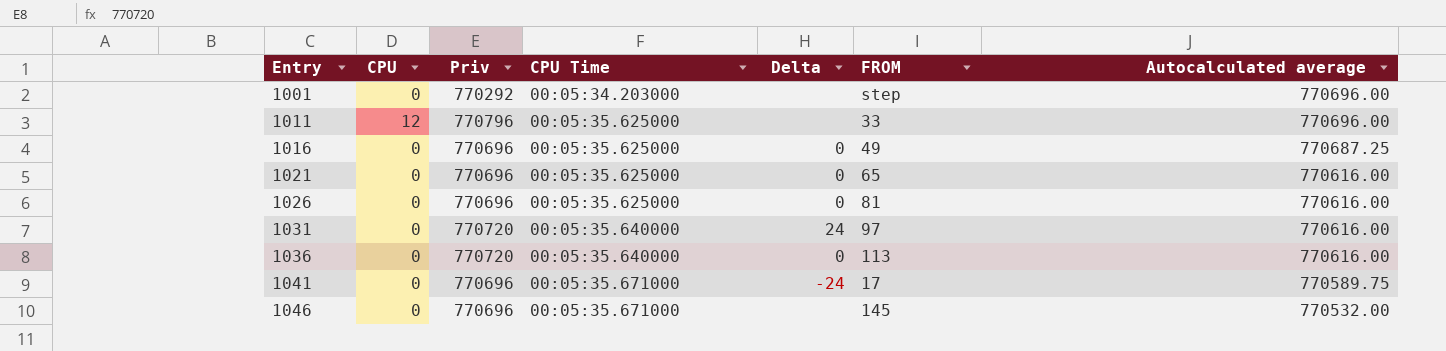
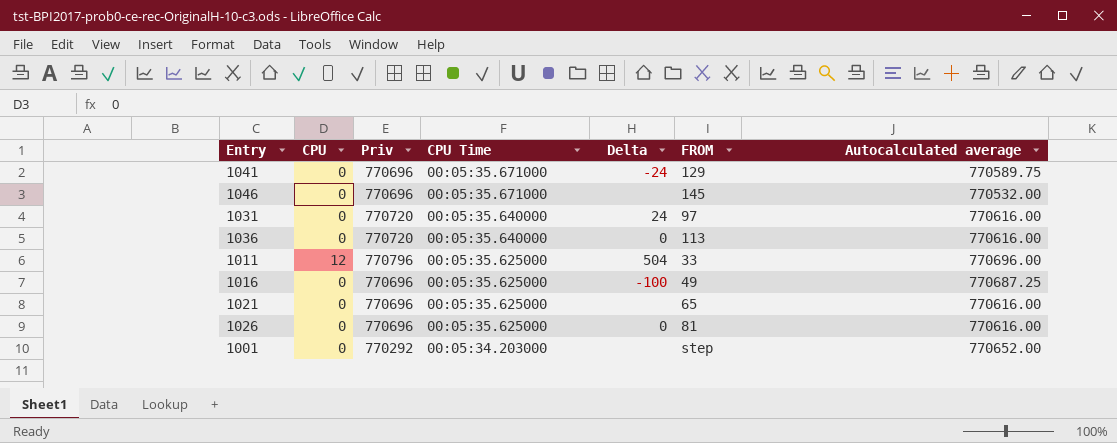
row order: Entry ascending -> CPU Time descending
1041 | FROM: 17 -> 129
1011 | Delta: none -> 504
1016 | Delta: 0 -> -100
1021 | Delta: 0 -> none
1001 | Autocalculated average: 770696.00 -> 770652.00

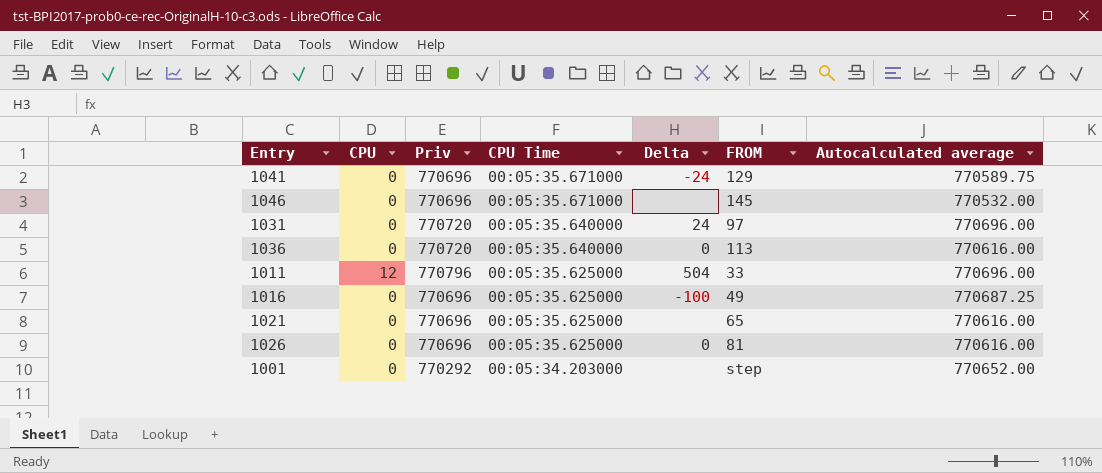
1031 | Autocalculated average: 770616.00 -> 770696.00

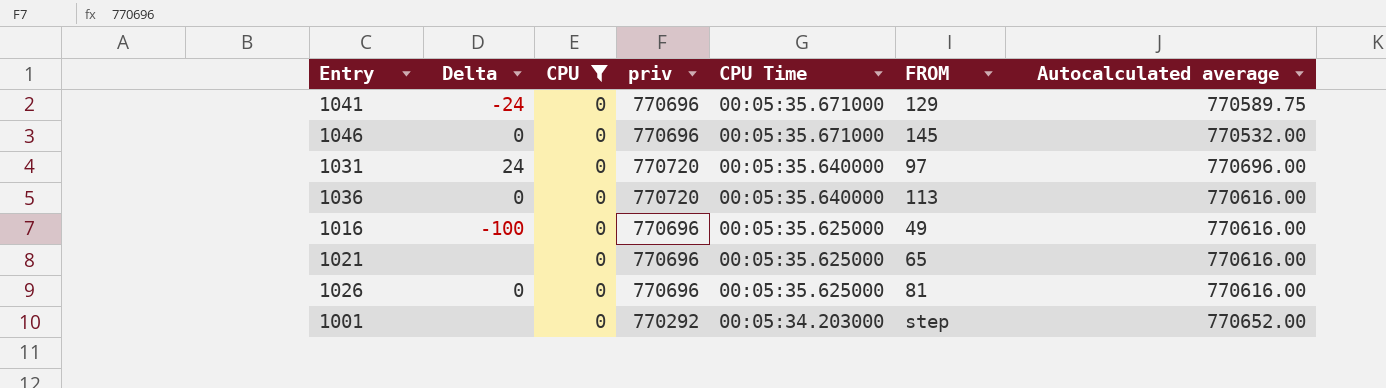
filter: none -> CPU = 0
column Delta | position: 5 -> 2
column name: Priv -> priv
1046 | Delta: none -> 0
1016 | Autocalculated average: 770687.25 -> 770616.00

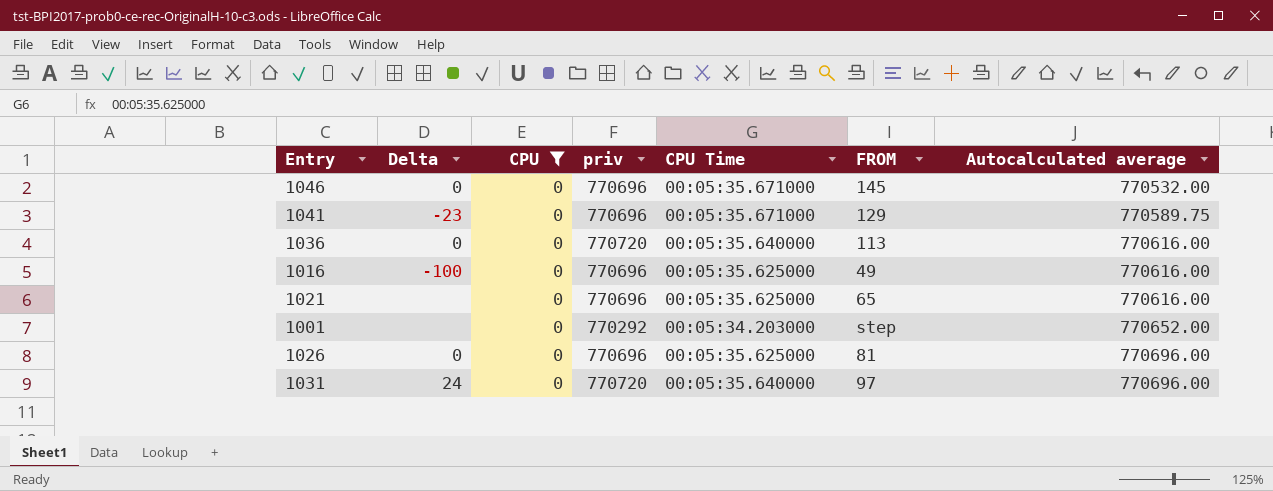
row order: CPU Time descending -> Autocalculated average ascending
1041 | Delta: -24 -> -23
1026 | Autocalculated average: 770616.00 -> 770696.00

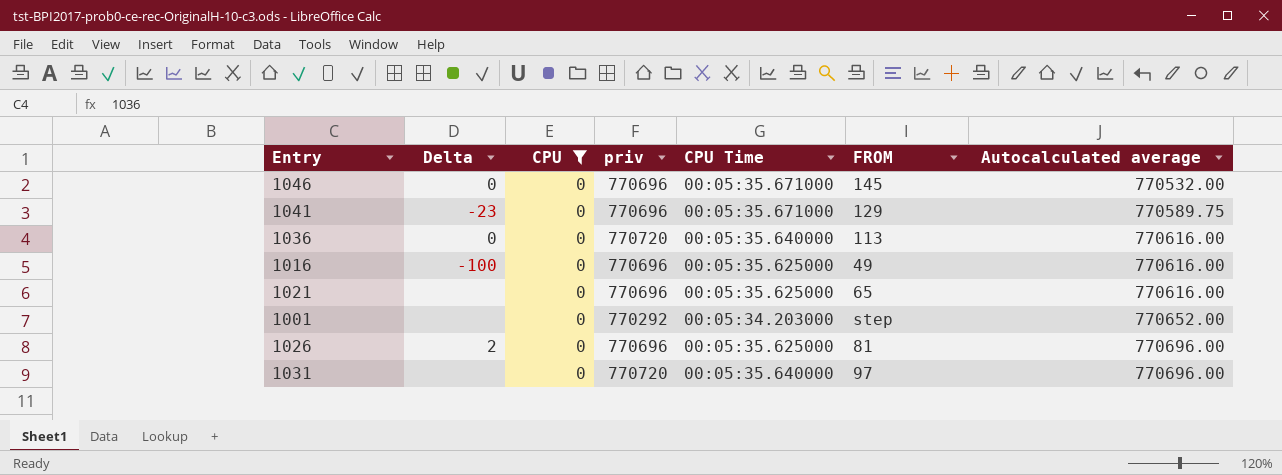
1026 | Delta: 0 -> 2
1031 | Delta: 24 -> none

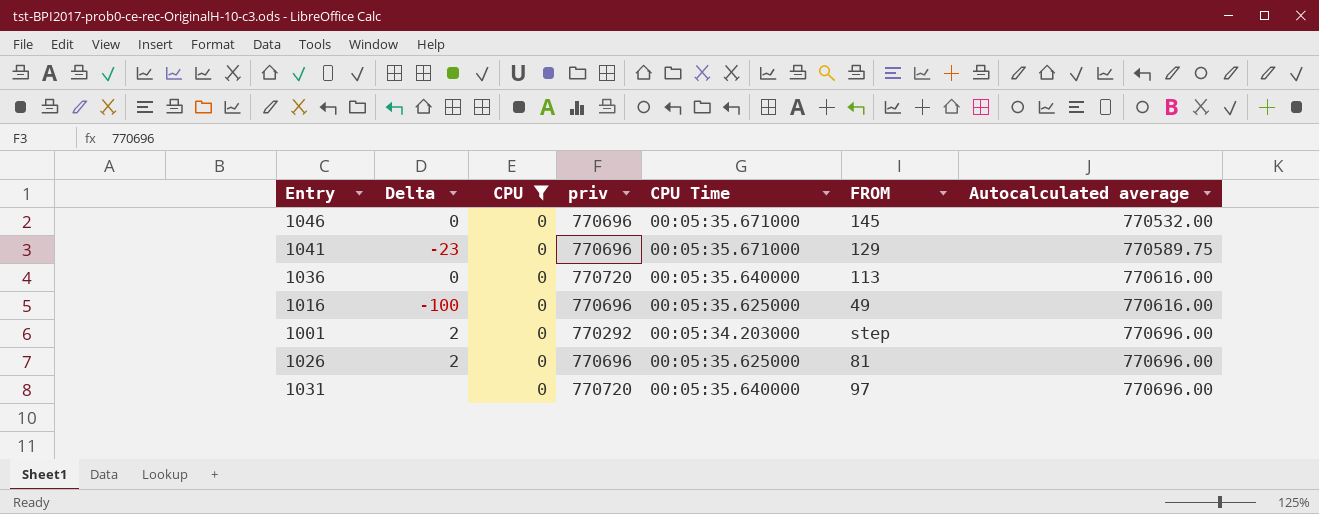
row 1021: none | 0 | 770696 | 00:05:35.625000 | 65 | 770616.00 -> none
1001 | Delta: none -> 2
1001 | Autocalculated average: 770652.00 -> 770696.00

